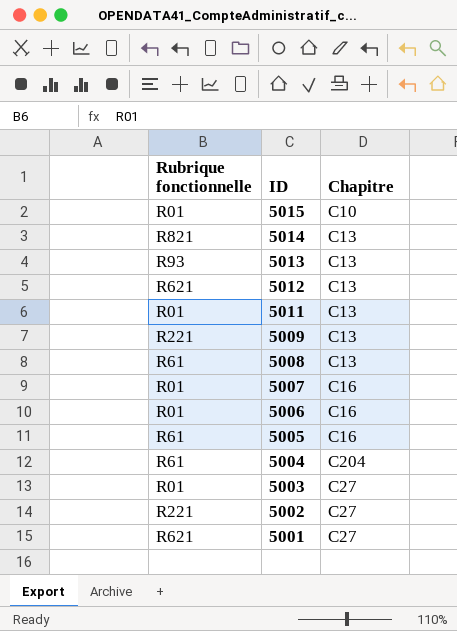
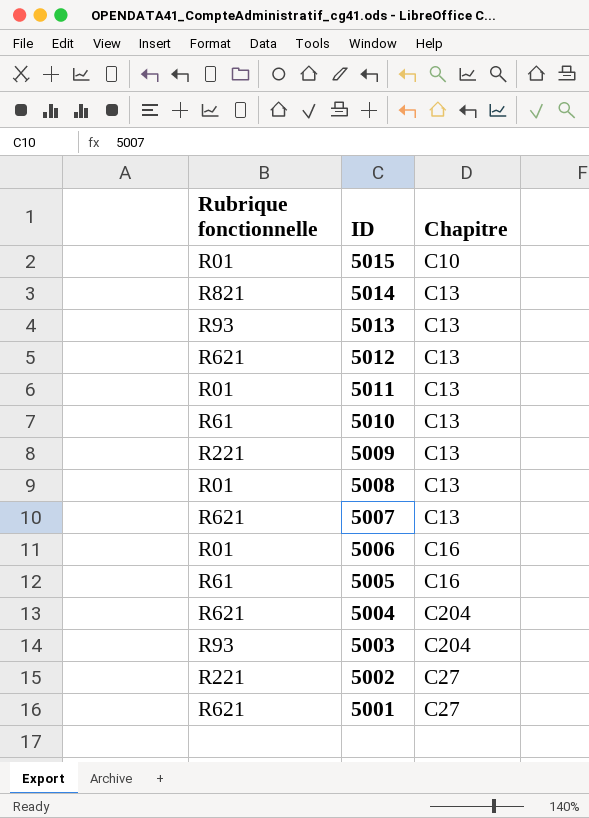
row 5010: none -> R61 | C13
5008 | Rubrique fonctionnelle: R61 -> R01
5007 | Rubrique fonctionnelle: R01 -> R621
5007 | Chapitre: C16 -> C13
5004 | Rubrique fonctionnelle: R61 -> R621
5003 | Rubrique fonctionnelle: R01 -> R93
5003 | Chapitre: C27 -> C204

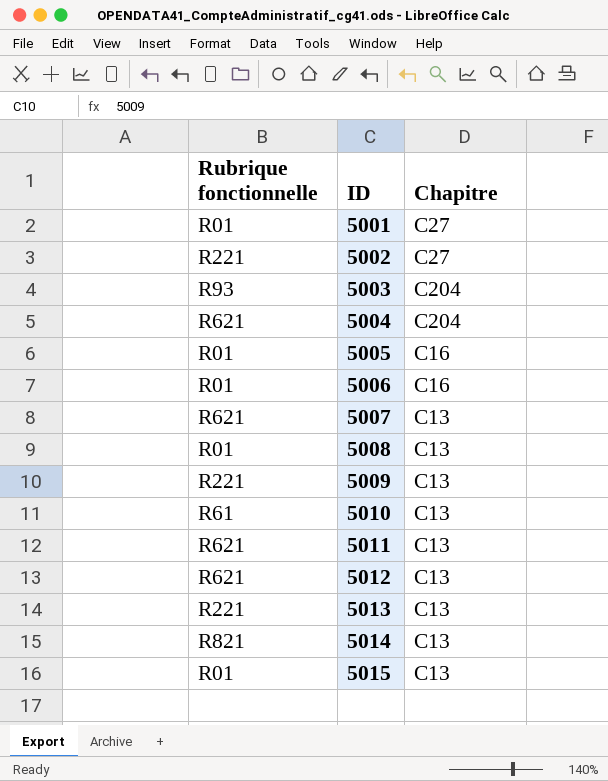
row order: ID descending -> ID ascending
5001 | Rubrique fonctionnelle: R621 -> R01
5005 | Rubrique fonctionnelle: R61 -> R01
5011 | Rubrique fonctionnelle: R01 -> R621
5013 | Rubrique fonctionnelle: R93 -> R221
5015 | Chapitre: C10 -> C13

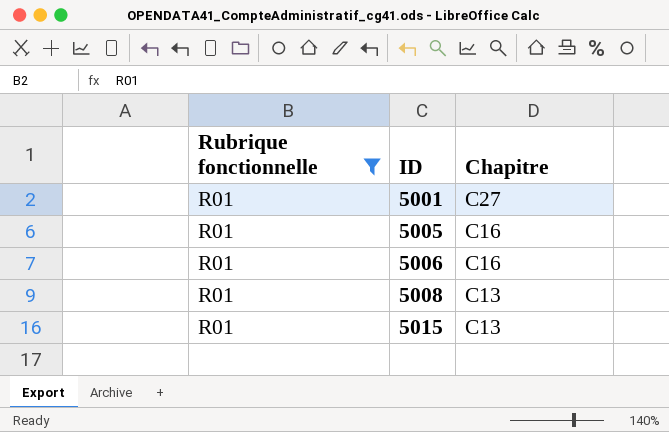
filter: none -> Rubrique fonctionnelle = R01

